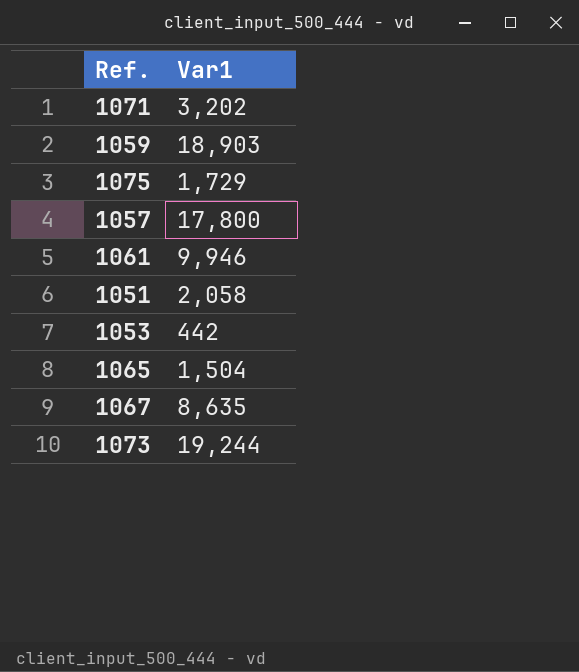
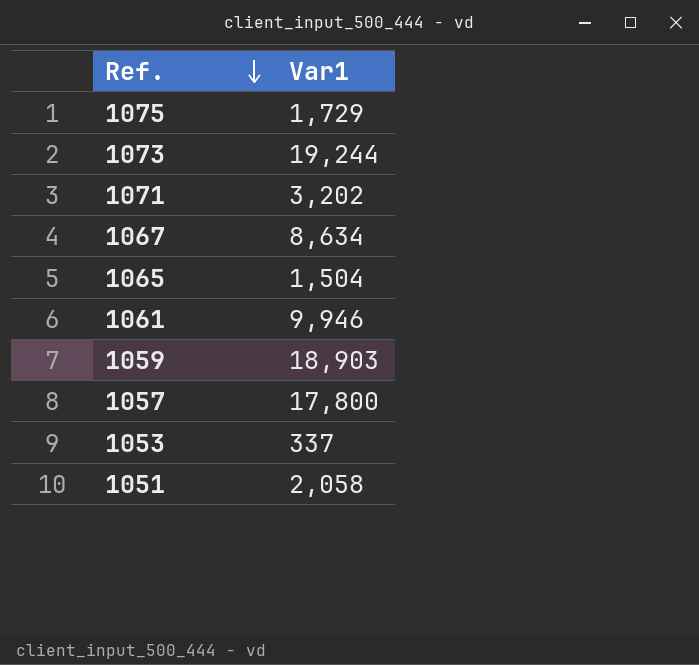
row order: none -> Ref. descending
1067 | Var1: 8,635 -> 8,634
1053 | Var1: 442 -> 337

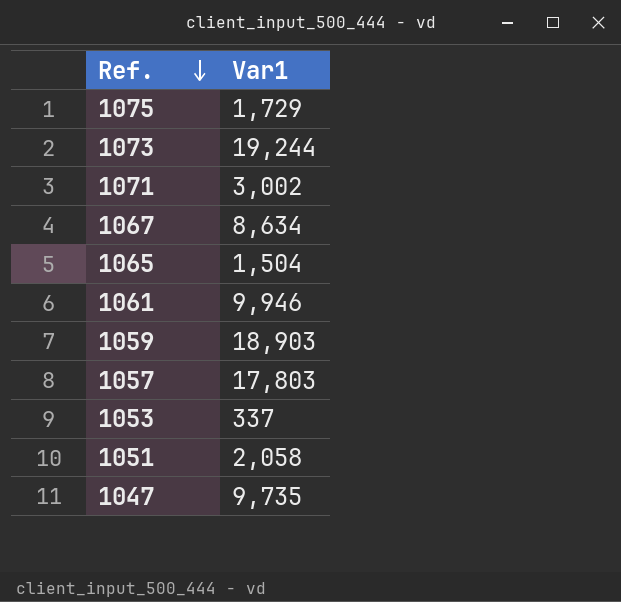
1071 | Var1: 3,202 -> 3,002
1057 | Var1: 17,800 -> 17,803
row 1047: none -> 9,735

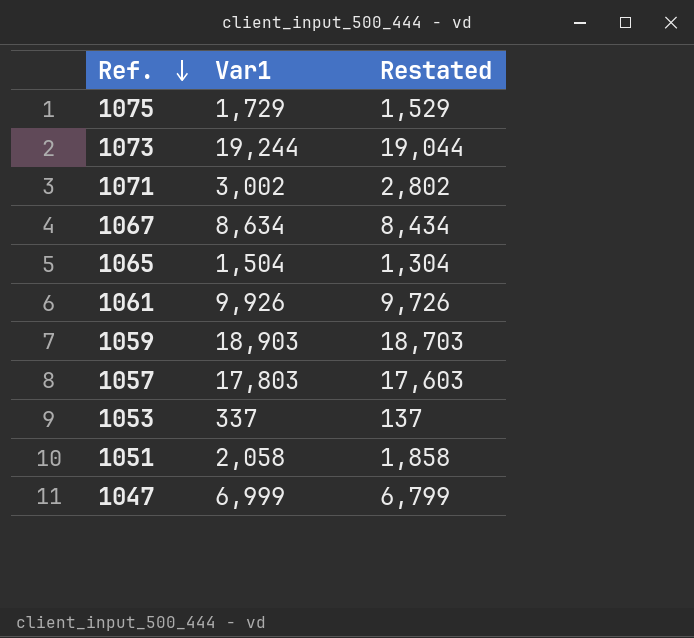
column Restated | formula: none -> [Var1] - 200
1061 | Var1: 9,946 -> 9,926
1047 | Var1: 9,735 -> 6,999

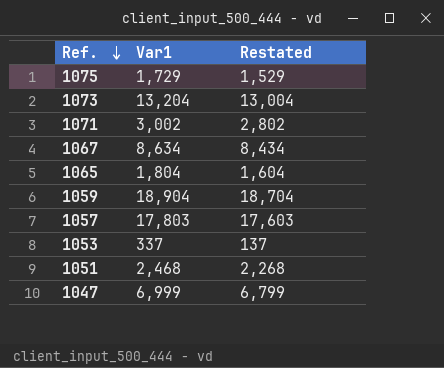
row 1061: 9,926 | 9,726 -> none
1073 | Var1: 19,244 -> 13,204
1073 | Restated: 19,044 -> 13,004
1065 | Var1: 1,504 -> 1,804
1065 | Restated: 1,304 -> 1,604
1059 | Var1: 18,903 -> 18,904
1059 | Restated: 18,703 -> 18,704
1051 | Var1: 2,058 -> 2,468
1051 | Restated: 1,858 -> 2,268

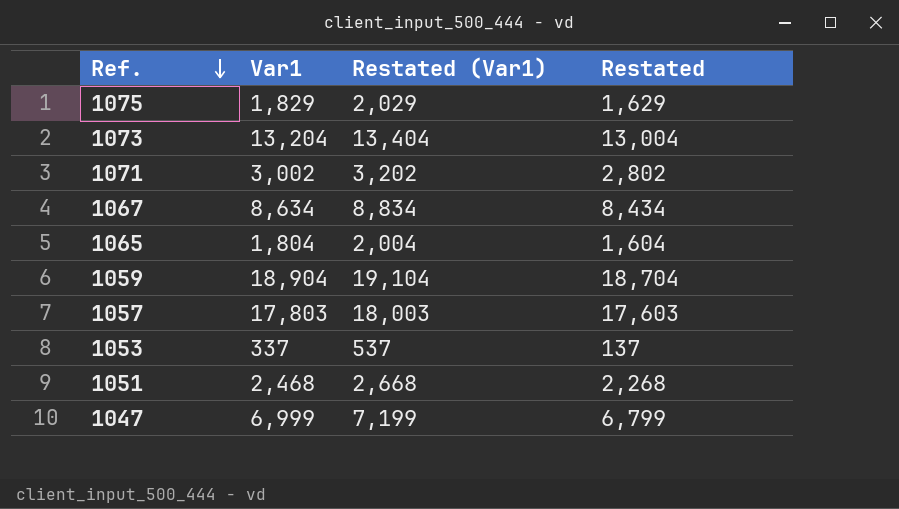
column Restated (Var1) | formula: none -> [Var1] + 200
1075 | Var1: 1,729 -> 1,829
1075 | Restated: 1,529 -> 1,629

